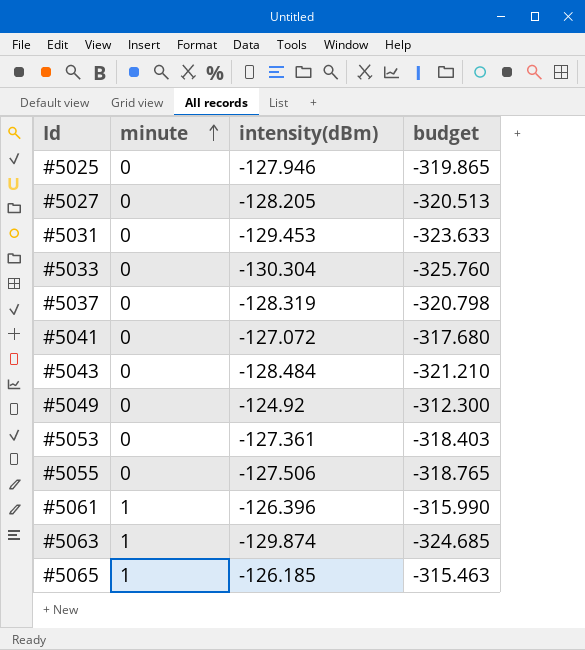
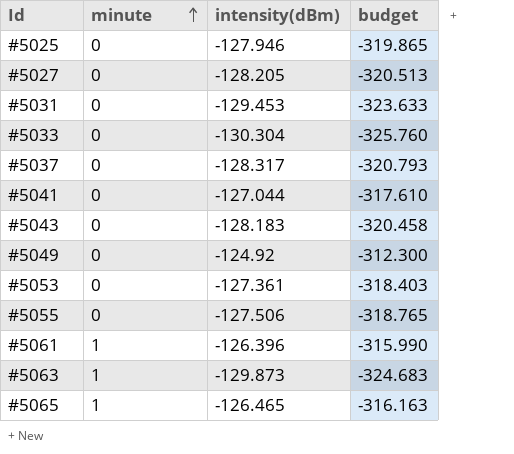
#5037 | intensity(dBm): -128.319 -> -128.317
#5037 | budget: -320.798 -> -320.793
#5041 | intensity(dBm): -127.072 -> -127.044
#5041 | budget: -317.680 -> -317.610
#5043 | intensity(dBm): -128.484 -> -128.183
#5043 | budget: -321.210 -> -320.458
#5063 | intensity(dBm): -129.874 -> -129.873
#5063 | budget: -324.685 -> -324.683
#5065 | intensity(dBm): -126.185 -> -126.465
#5065 | budget: -315.463 -> -316.163

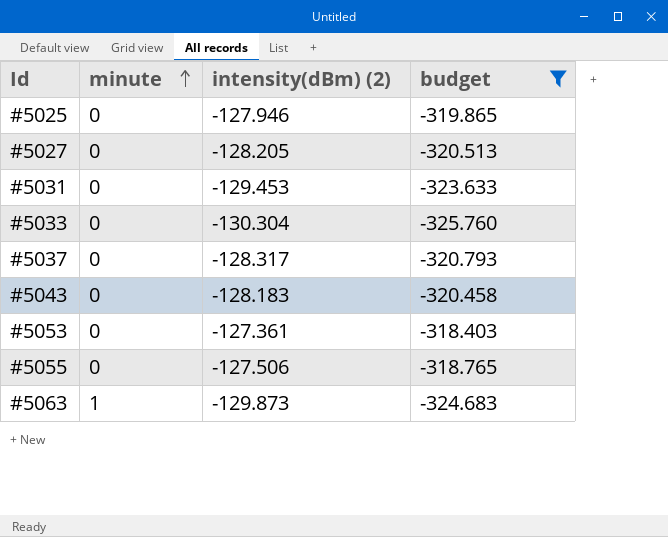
filter: none -> budget <= -318.403
column name: intensity(dBm) -> intensity(dBm) (2)

